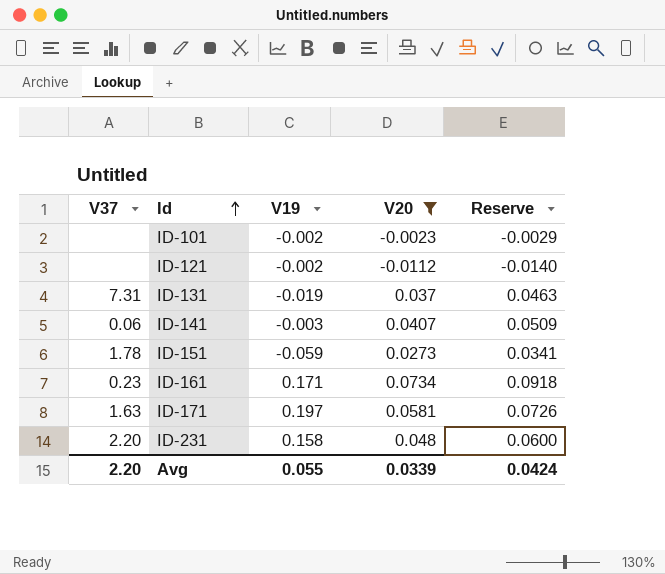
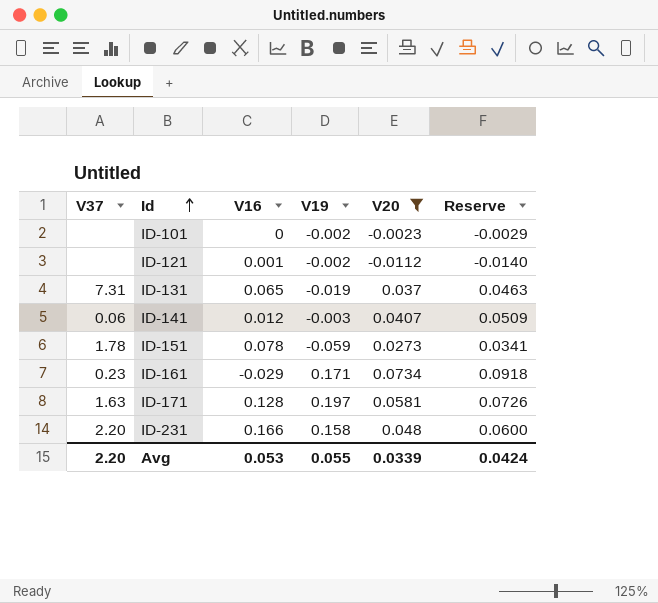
column V16 | position: none -> 3

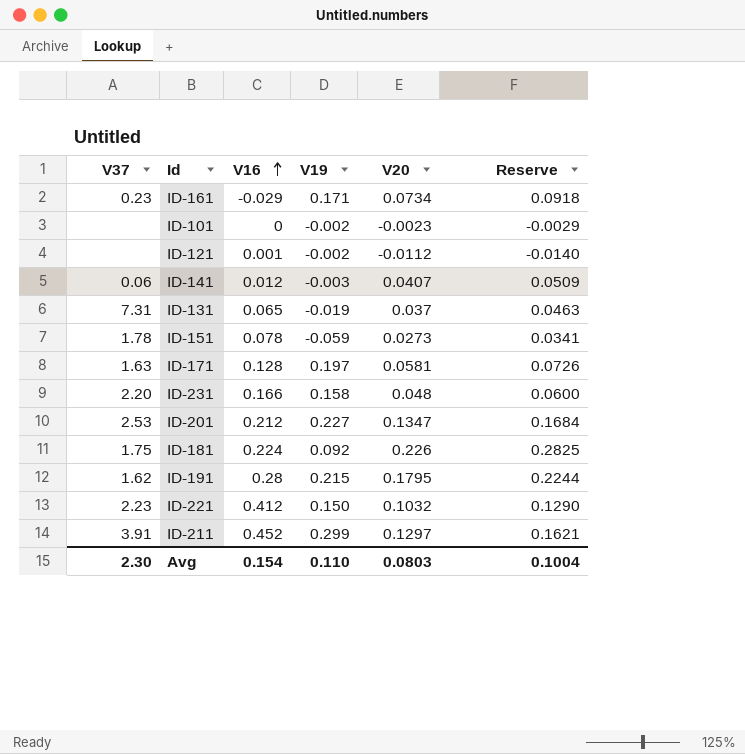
filter: V20 <= 0.0734 -> none
row order: Id ascending -> V16 ascending
Avg | V37: 2.20 -> 2.30
Avg | V16: 0.053 -> 0.154
Avg | V19: 0.055 -> 0.110
Avg | V20: 0.0339 -> 0.0803
Avg | Reserve: 0.0424 -> 0.1004

